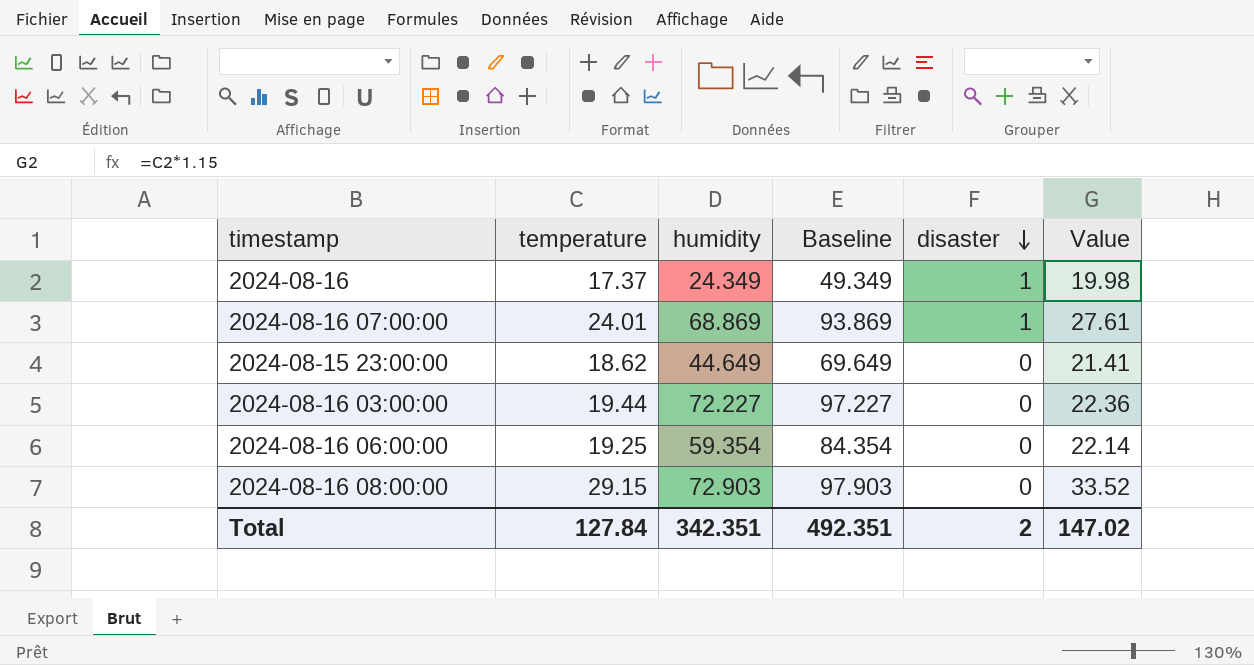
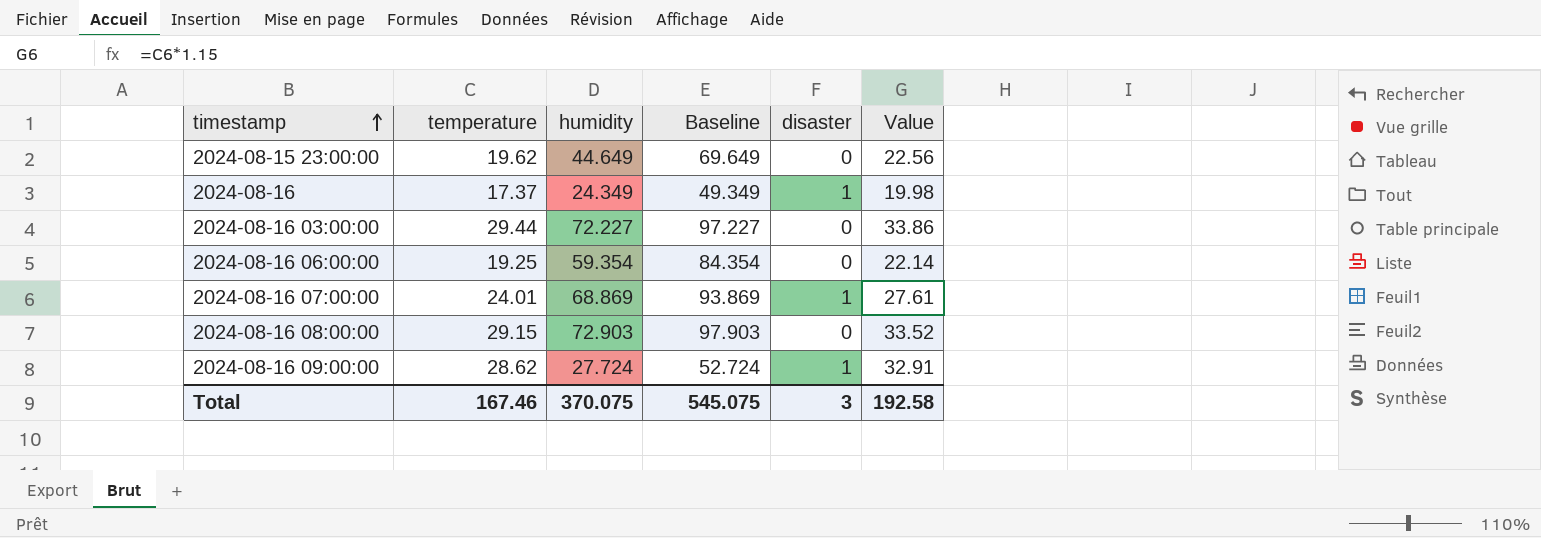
row order: disaster descending -> timestamp ascending
2024-08-15 23:00:00 | temperature: 18.62 -> 19.62
2024-08-15 23:00:00 | Value: 21.41 -> 22.56
2024-08-16 03:00:00 | temperature: 19.44 -> 29.44
2024-08-16 03:00:00 | Value: 22.36 -> 33.86
row 2024-08-16 09:00:00: none -> 28.62 | 27.724 | 52.724 | 1 | 32.91
Total | temperature: 127.84 -> 167.46
Total | humidity: 342.351 -> 370.075
Total | Baseline: 492.351 -> 545.075
Total | disaster: 2 -> 3
Total | Value: 147.02 -> 192.58

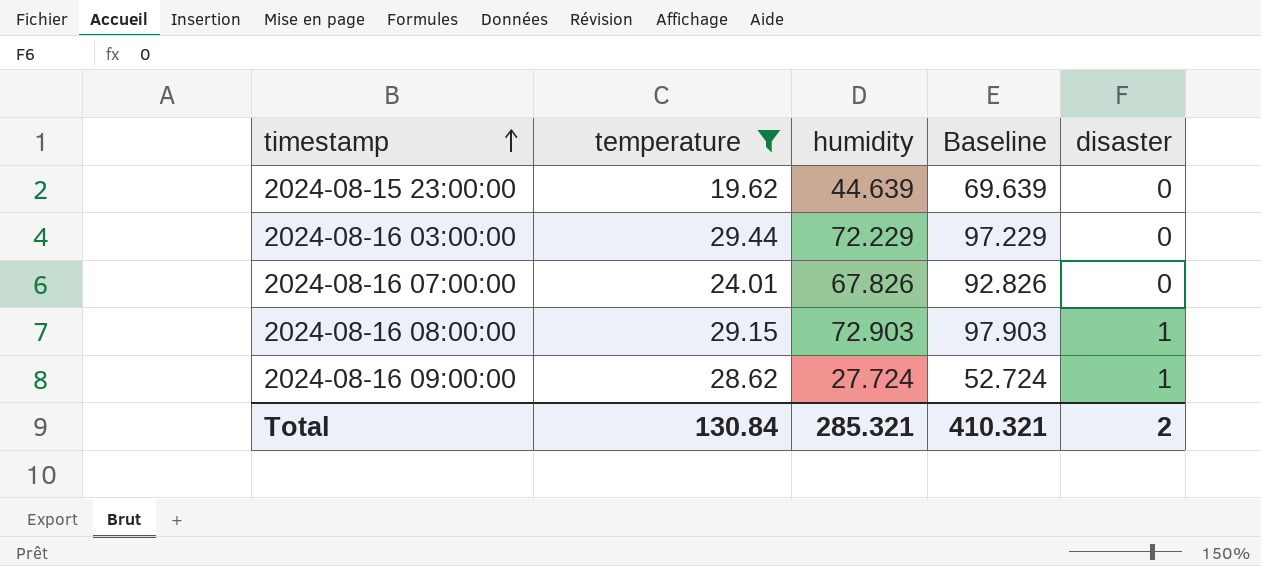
filter: none -> temperature >= 19.62
column Value | formula: [temperature] * 1.15 -> none
2024-08-15 23:00:00 | humidity: 44.649 -> 44.639
2024-08-15 23:00:00 | Baseline: 69.649 -> 69.639
2024-08-16 03:00:00 | humidity: 72.227 -> 72.229
2024-08-16 03:00:00 | Baseline: 97.227 -> 97.229
2024-08-16 07:00:00 | humidity: 68.869 -> 67.826
2024-08-16 07:00:00 | Baseline: 93.869 -> 92.826
2024-08-16 07:00:00 | disaster: 1 -> 0
2024-08-16 08:00:00 | disaster: 0 -> 1
Total | temperature: 167.46 -> 130.84
Total | humidity: 370.075 -> 285.321
Total | Baseline: 545.075 -> 410.321
Total | disaster: 3 -> 2

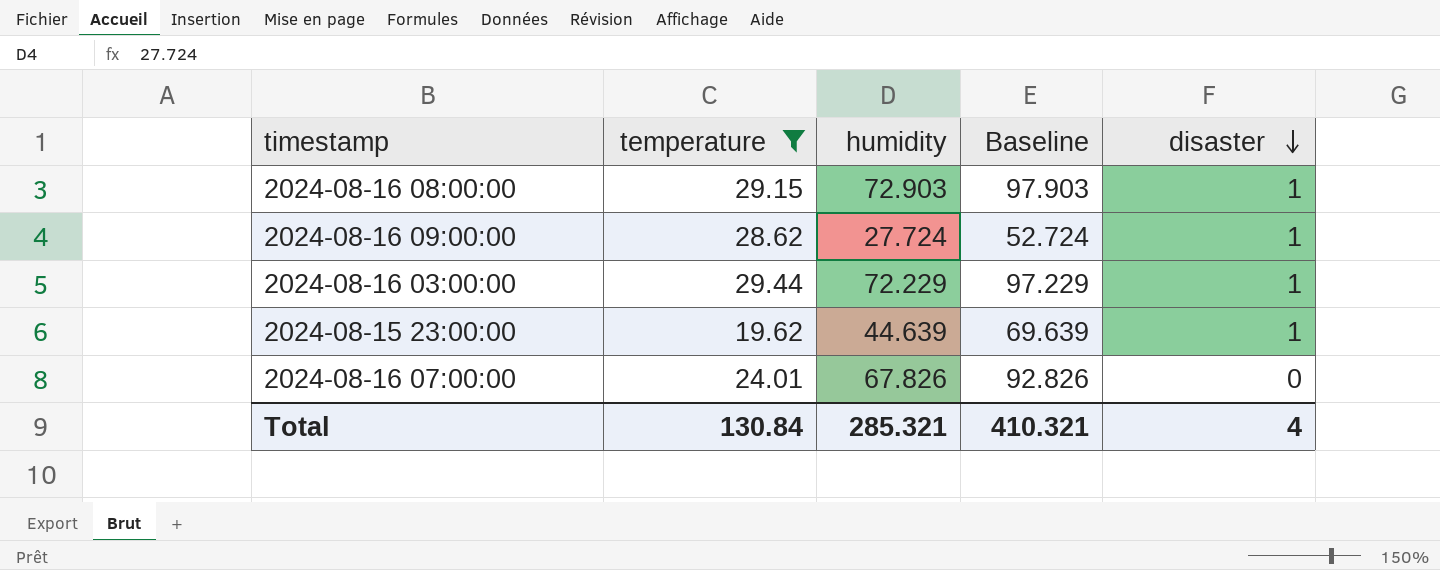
row order: timestamp ascending -> disaster descending
2024-08-16 03:00:00 | disaster: 0 -> 1
2024-08-15 23:00:00 | disaster: 0 -> 1
Total | disaster: 2 -> 4

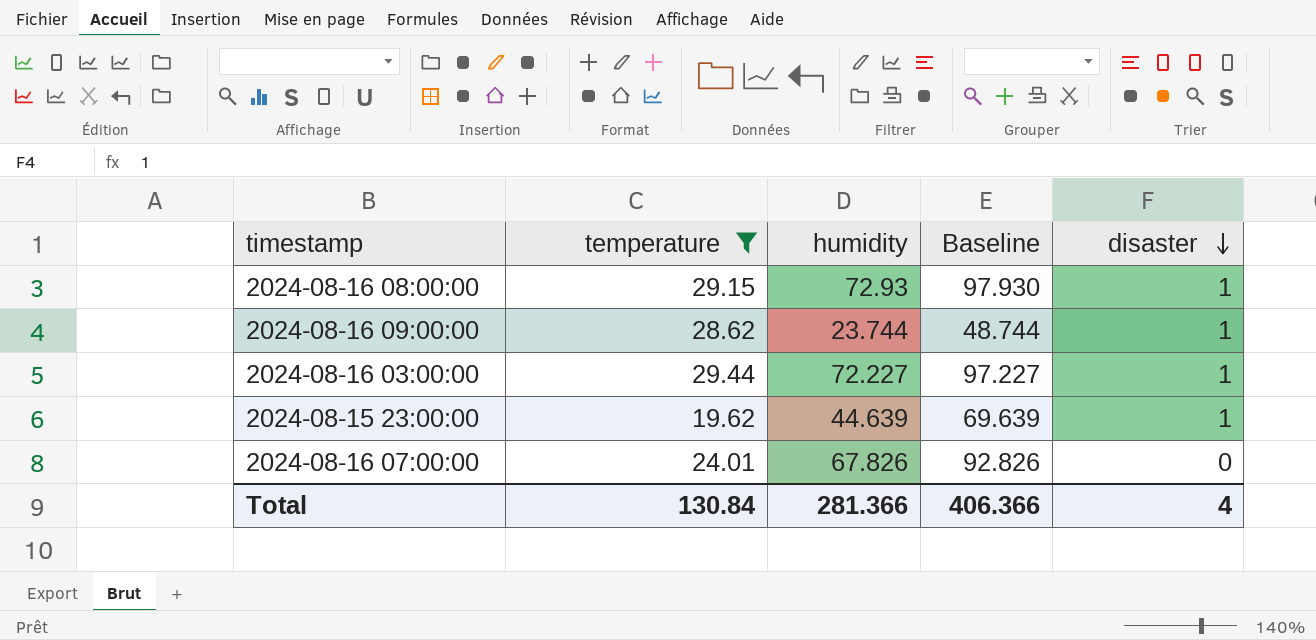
2024-08-16 08:00:00 | humidity: 72.903 -> 72.93
2024-08-16 08:00:00 | Baseline: 97.903 -> 97.930
2024-08-16 09:00:00 | humidity: 27.724 -> 23.744
2024-08-16 09:00:00 | Baseline: 52.724 -> 48.744
2024-08-16 03:00:00 | humidity: 72.229 -> 72.227
2024-08-16 03:00:00 | Baseline: 97.229 -> 97.227
Total | humidity: 285.321 -> 281.366
Total | Baseline: 410.321 -> 406.366

